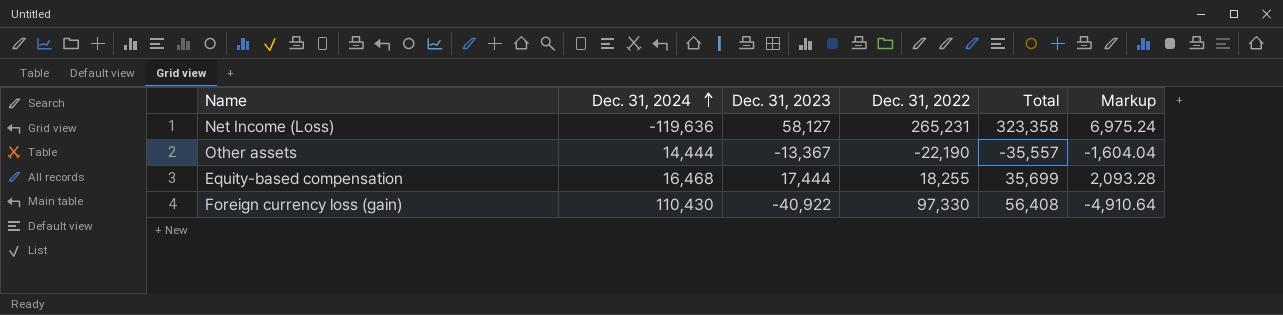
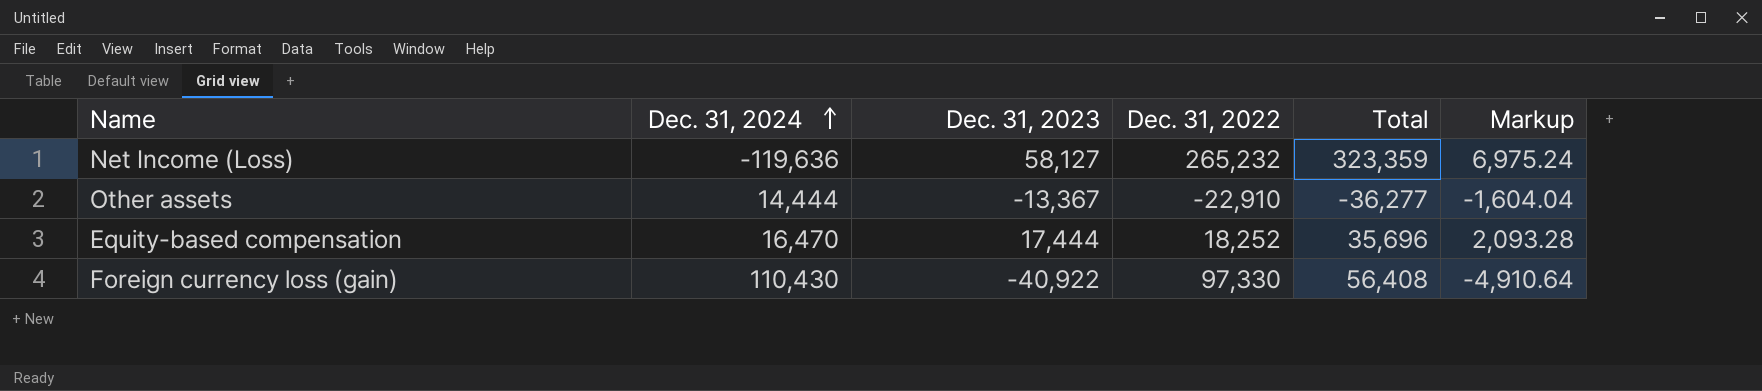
Net Income (Loss) | Dec. 31, 2022: 265,231 -> 265,232
Net Income (Loss) | Total: 323,358 -> 323,359
Other assets | Dec. 31, 2022: -22,190 -> -22,910
Other assets | Total: -35,557 -> -36,277
Equity-based compensation | Dec. 31, 2024: 16,468 -> 16,470
Equity-based compensation | Dec. 31, 2022: 18,255 -> 18,252
Equity-based compensation | Total: 35,699 -> 35,696

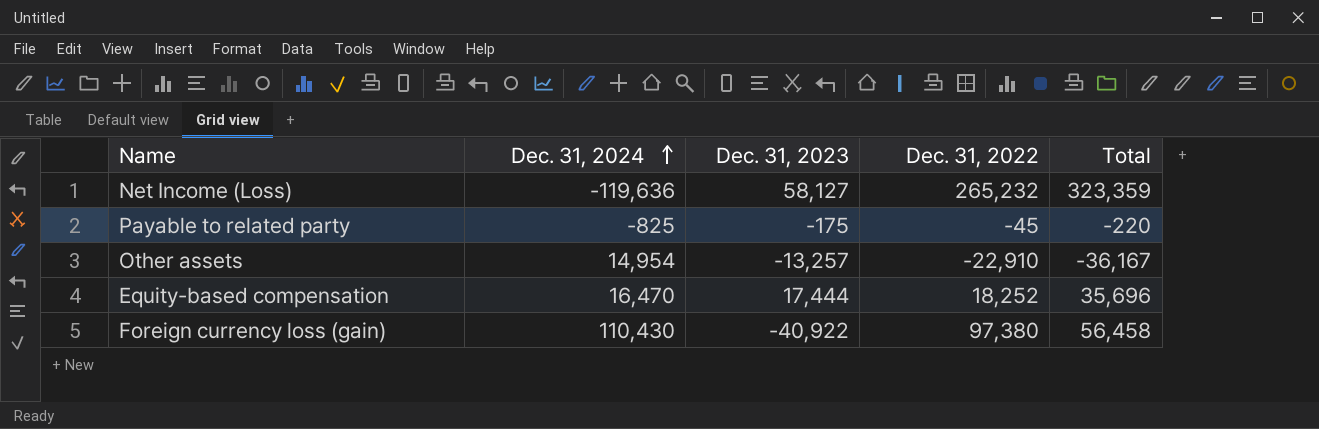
column Markup | formula: [Dec. 31, 2023] * 0.12 -> none
row Payable to related party: none -> -825 | -175 | -45 | -220
Other assets | Dec. 31, 2024: 14,444 -> 14,954
Other assets | Dec. 31, 2023: -13,367 -> -13,257
Other assets | Total: -36,277 -> -36,167
Foreign currency loss (gain) | Dec. 31, 2022: 97,330 -> 97,380
Foreign currency loss (gain) | Total: 56,408 -> 56,458

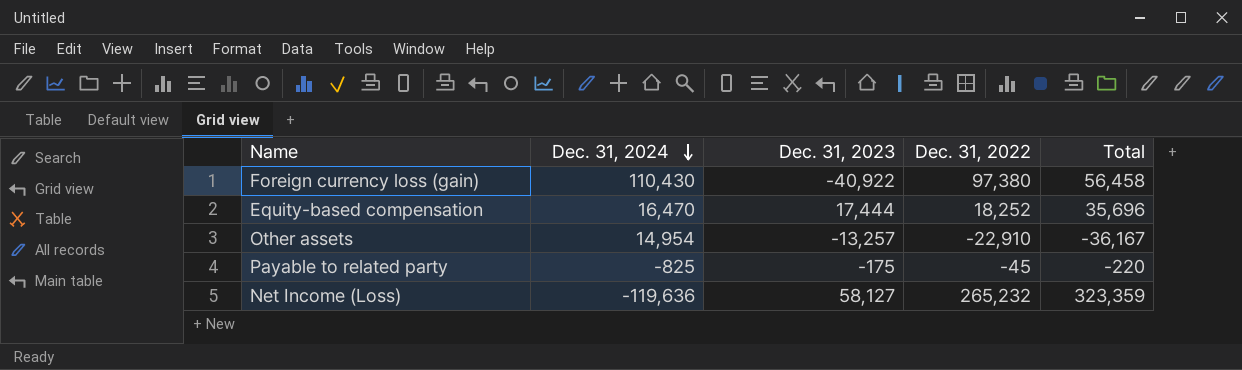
row order: Dec. 31, 2024 ascending -> Dec. 31, 2024 descending

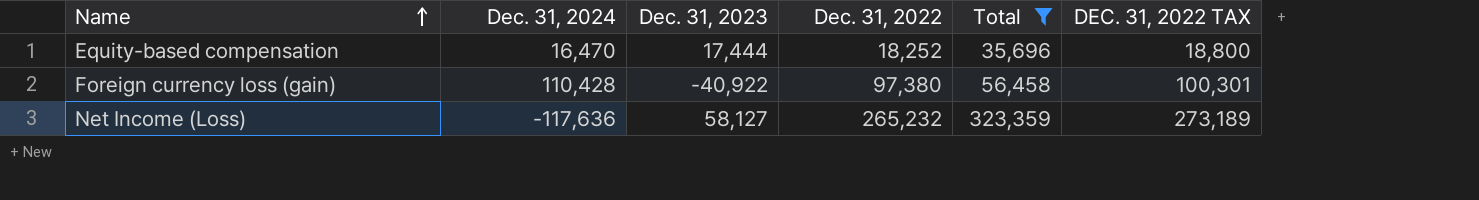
filter: none -> Total >= 35,696
row order: Dec. 31, 2024 descending -> Name ascending
column DEC. 31, 2022 TAX | formula: none -> [Dec. 31, 2022] * 1.03
Foreign currency loss (gain) | Dec. 31, 2024: 110,430 -> 110,428
Net Income (Loss) | Dec. 31, 2024: -119,636 -> -117,636

